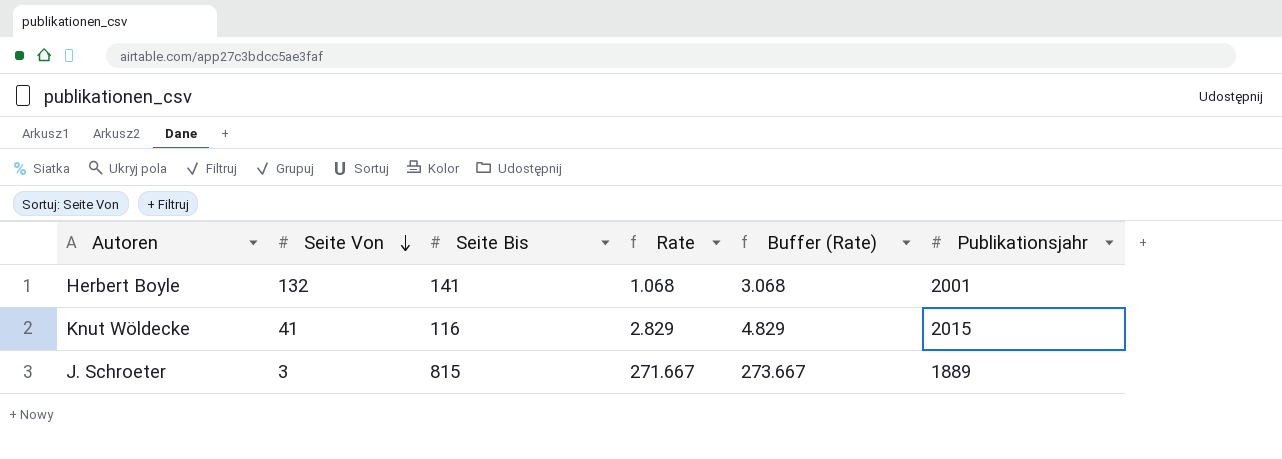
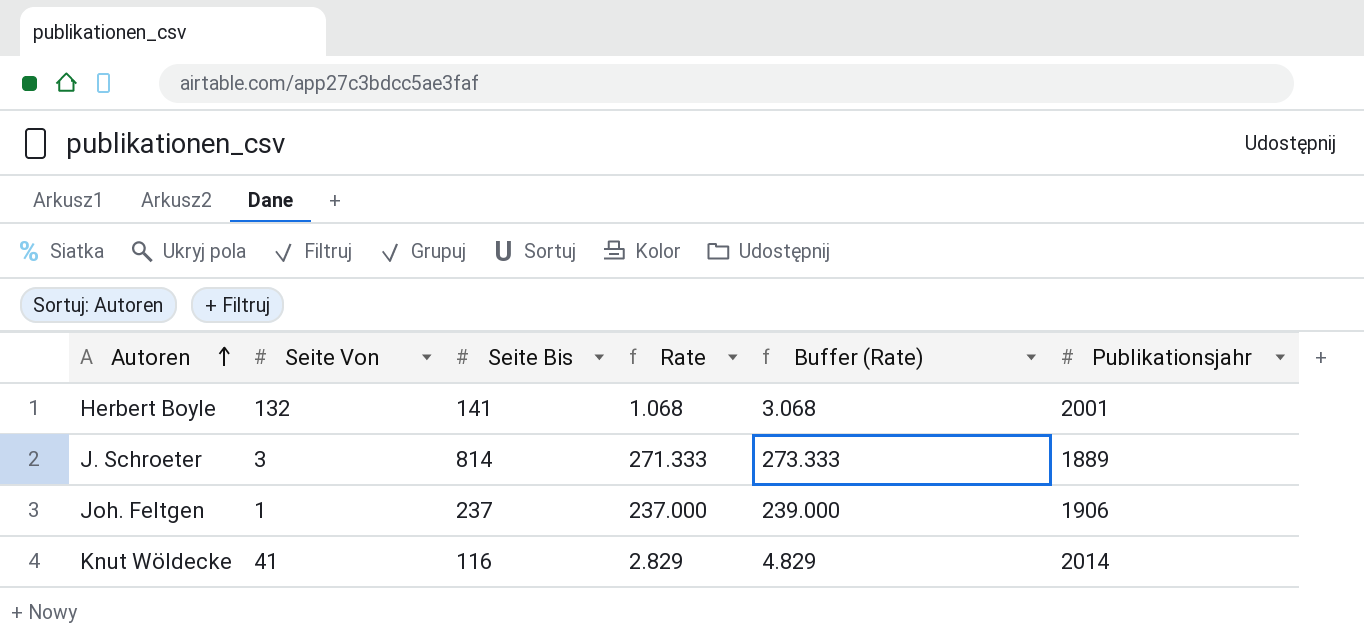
row order: Seite Von descending -> Autoren ascending
J. Schroeter | Seite Bis: 815 -> 814
J. Schroeter | Rate: 271.667 -> 271.333
J. Schroeter | Buffer (Rate): 273.667 -> 273.333
row Joh. Feltgen: none -> 1 | 237 | 237.000 | 239.000 | 1906
Knut Wöldecke | Publikationsjahr: 2015 -> 2014

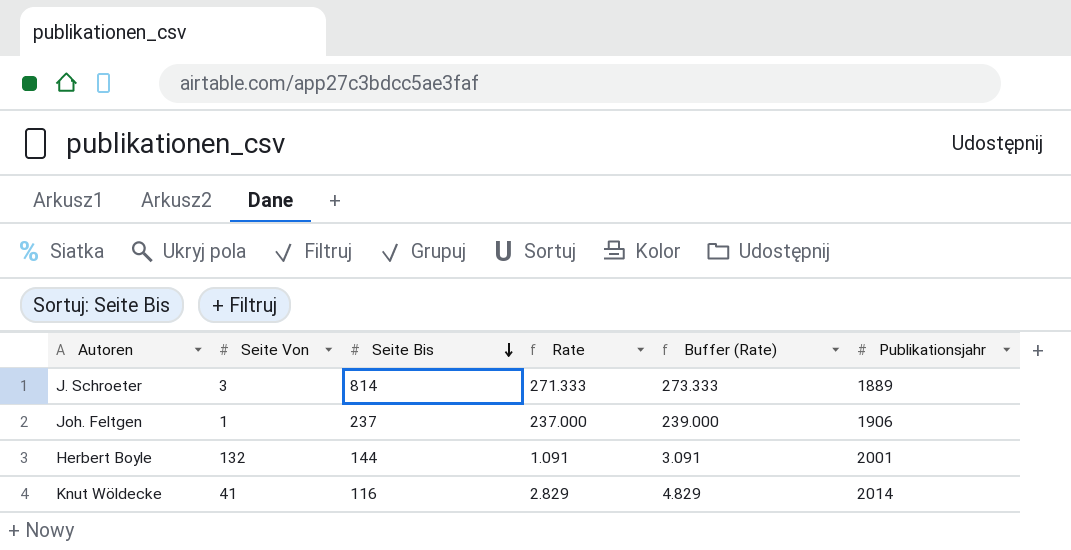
row order: Autoren ascending -> Seite Bis descending
Herbert Boyle | Seite Bis: 141 -> 144
Herbert Boyle | Rate: 1.068 -> 1.091
Herbert Boyle | Buffer (Rate): 3.068 -> 3.091

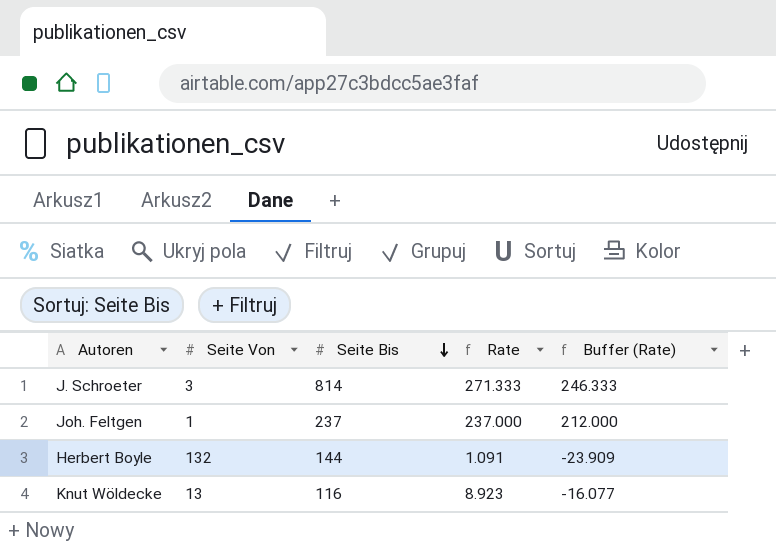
column Publikationsjahr | position: 6 -> none
column Buffer (Rate) | formula: [Rate] + 2 -> [Rate] - 25
Knut Wöldecke | Seite Von: 41 -> 13
Knut Wöldecke | Rate: 2.829 -> 8.923

